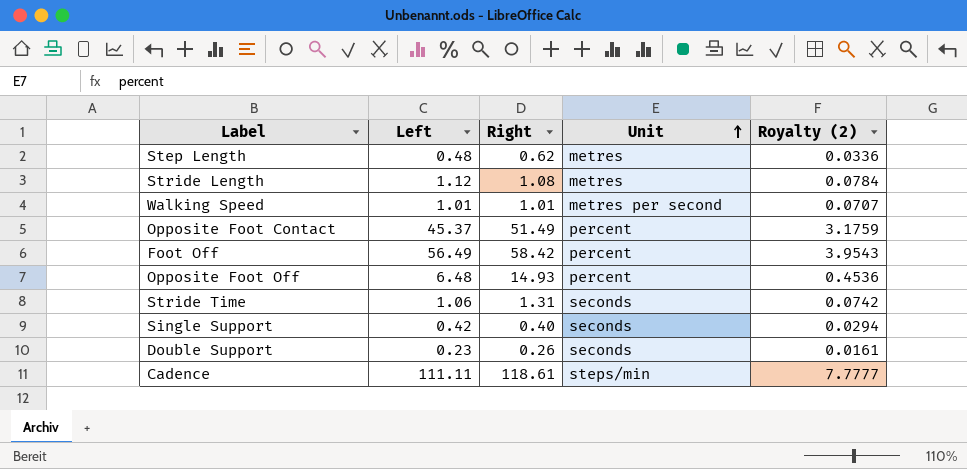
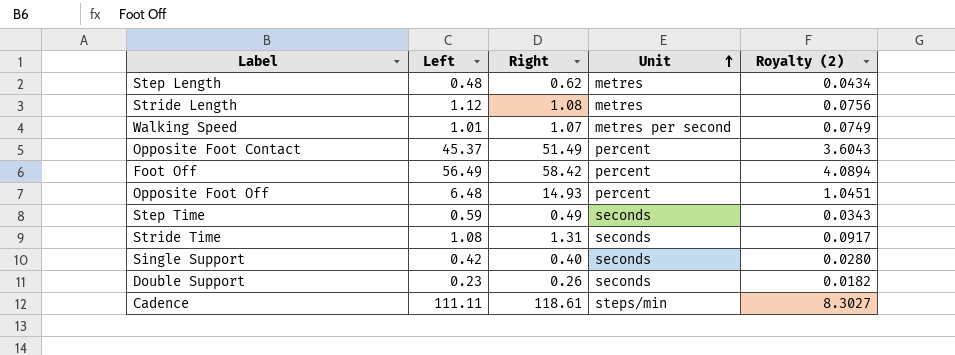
column Royalty (2) | formula: [Left] * 0.07 -> [Right] * 0.07
Walking Speed | Right: 1.01 -> 1.07
row Step Time: none -> 0.59 | 0.49 | seconds | 0.0343
Stride Time | Left: 1.06 -> 1.08

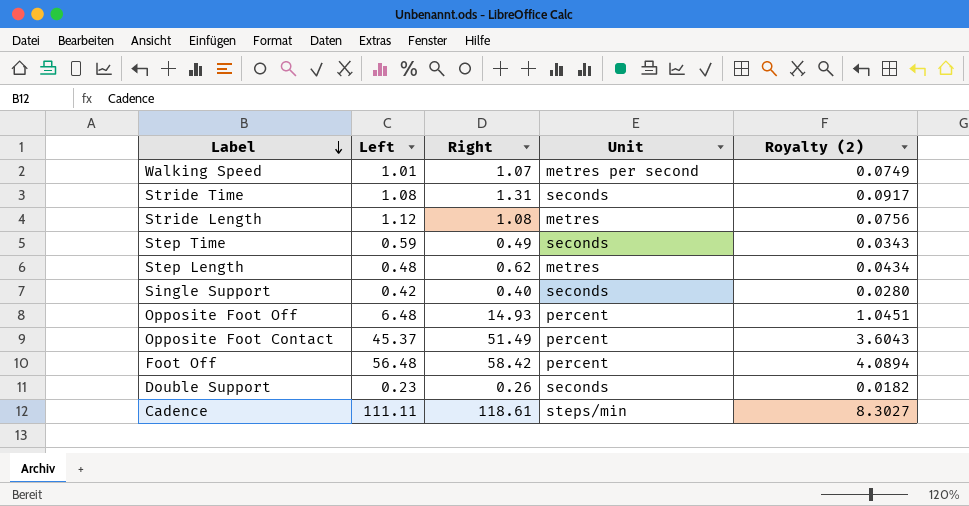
row order: Unit ascending -> Label descending
Foot Off | Left: 56.49 -> 56.48

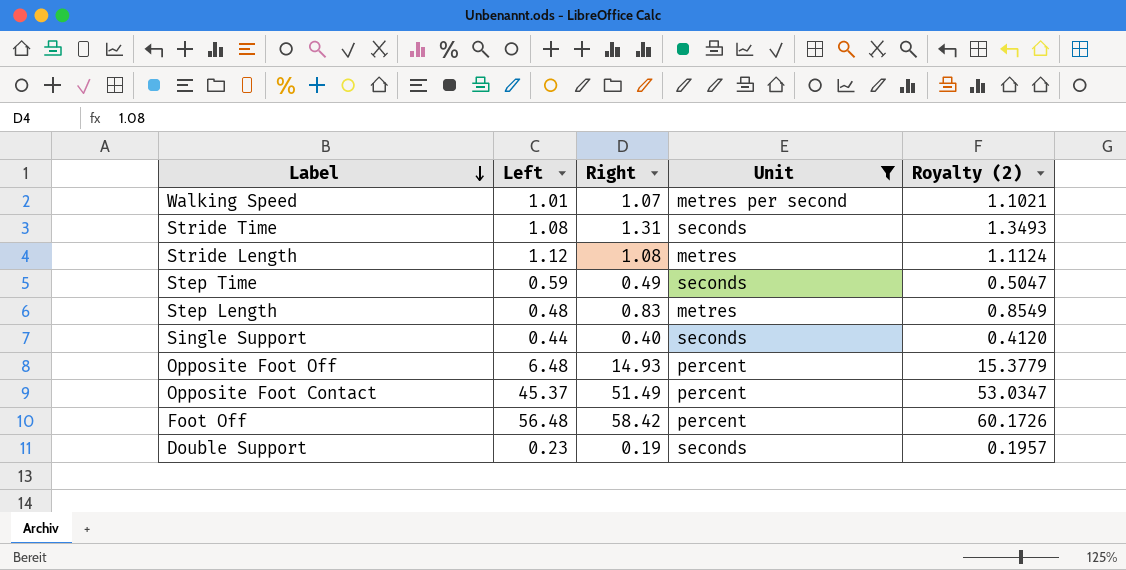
filter: none -> Unit != steps/min
column Royalty (2) | formula: [Right] * 0.07 -> [Right] * 1.03
Step Length | Right: 0.62 -> 0.83
Single Support | Left: 0.42 -> 0.44
Double Support | Right: 0.26 -> 0.19

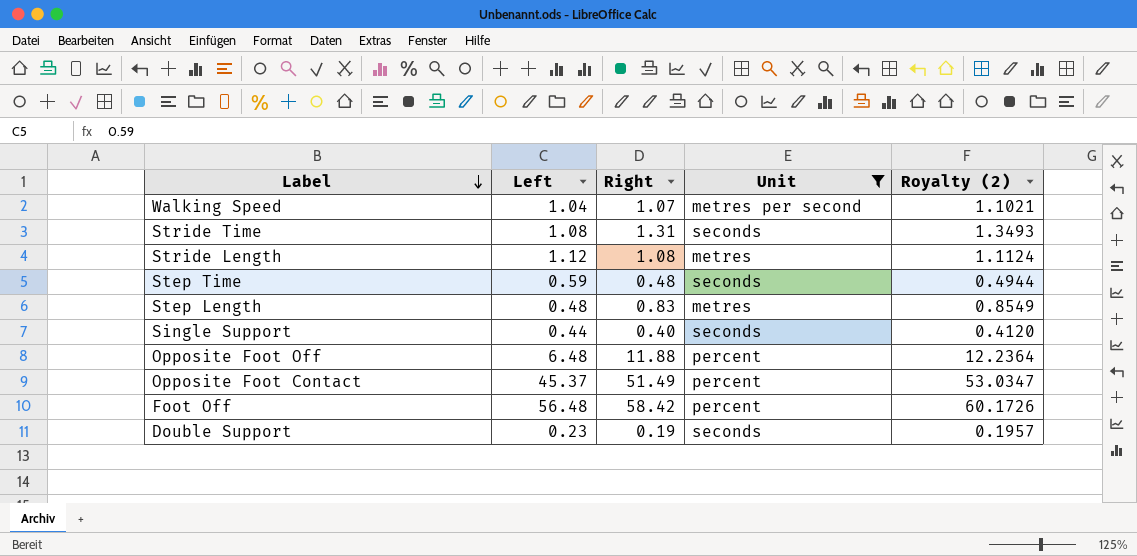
Walking Speed | Left: 1.01 -> 1.04
Step Time | Right: 0.49 -> 0.48
Step Time | Royalty (2): 0.5047 -> 0.4944
Opposite Foot Off | Right: 14.93 -> 11.88
Opposite Foot Off | Royalty (2): 15.3779 -> 12.2364

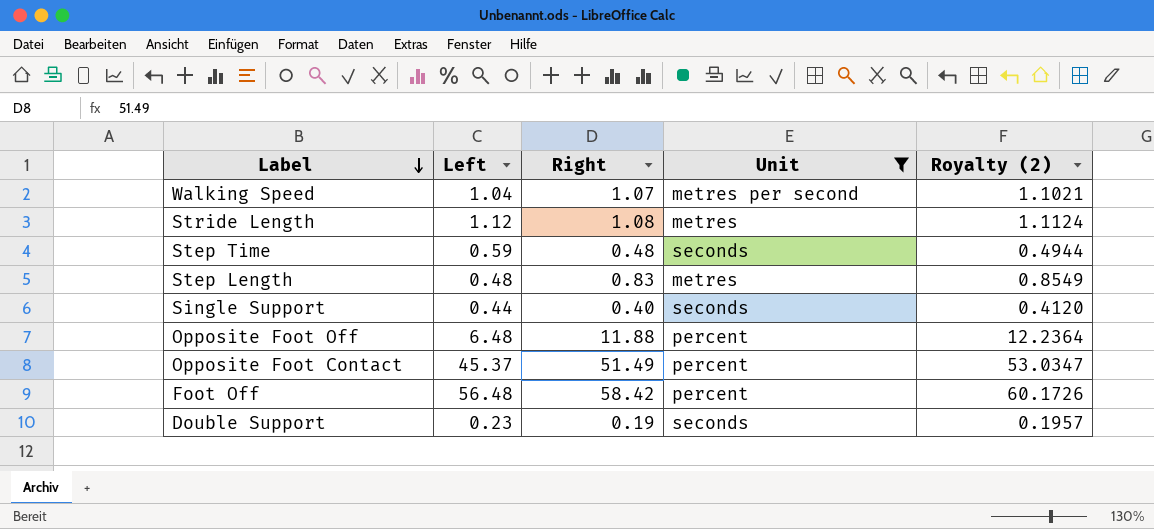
row Stride Time: 1.08 | 1.31 | seconds | 1.3493 -> none

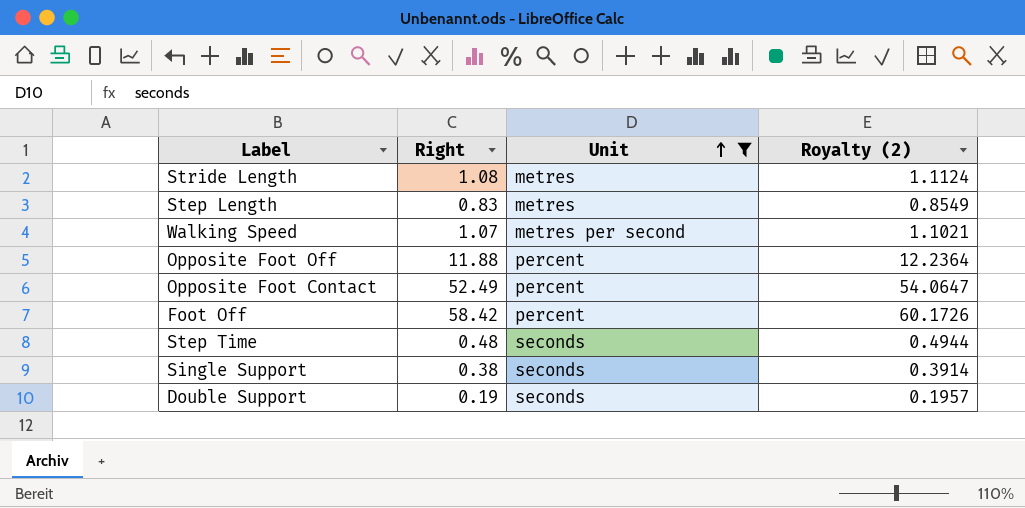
row order: Label descending -> Unit ascending
column Left | position: 2 -> none
Opposite Foot Contact | Right: 51.49 -> 52.49
Opposite Foot Contact | Royalty (2): 53.0347 -> 54.0647
Single Support | Right: 0.40 -> 0.38
Single Support | Royalty (2): 0.4120 -> 0.3914

